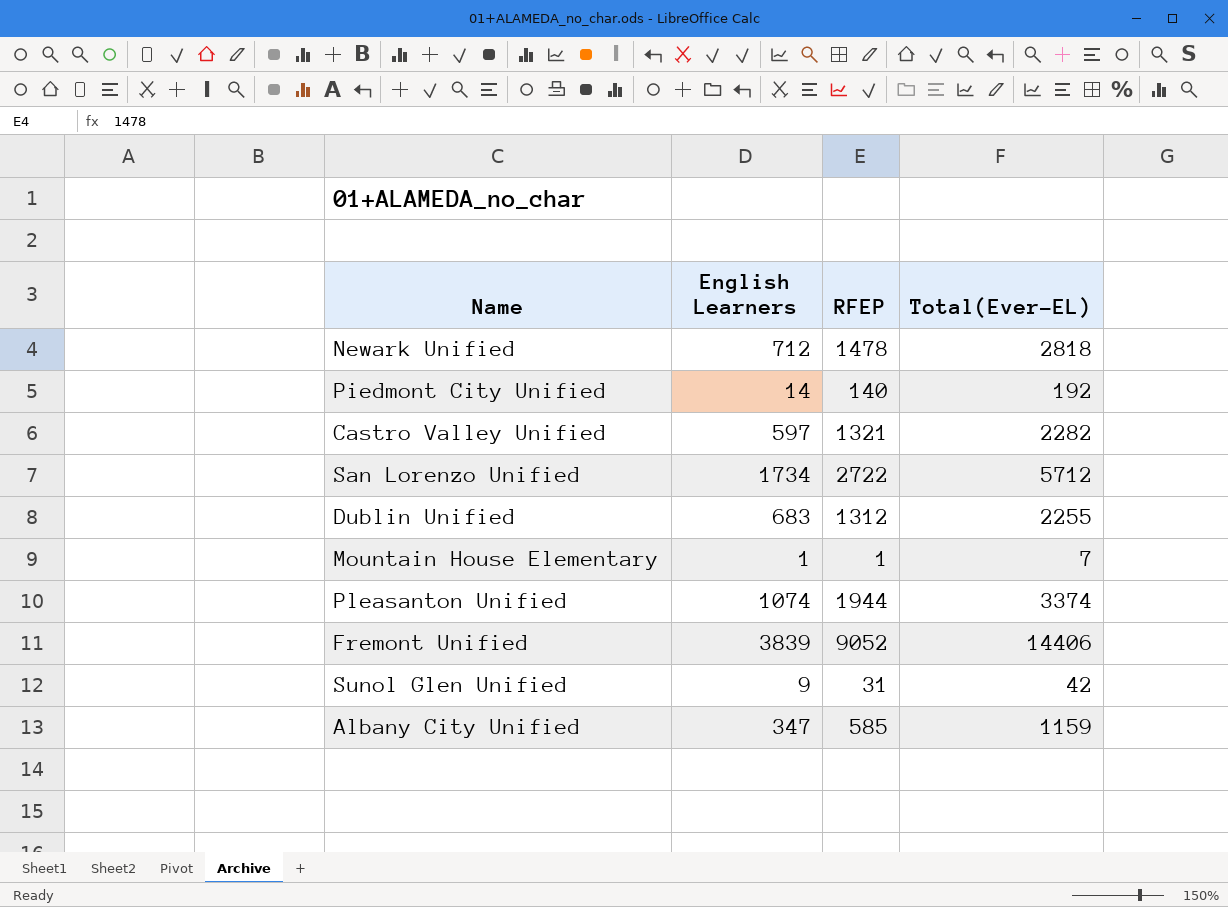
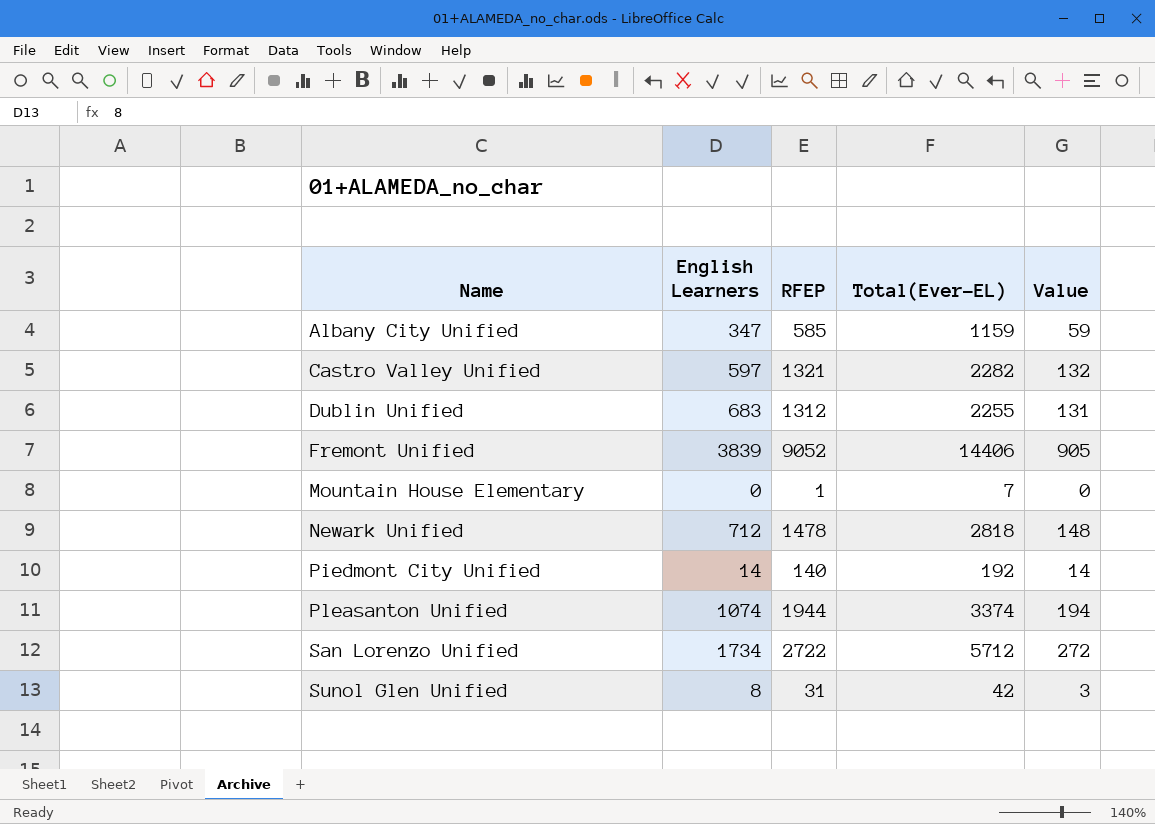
row order: none -> Name ascending
column Value | formula: none -> [RFEP] * 0.1
Mountain House Elementary | English Learners: 1 -> 0
Sunol Glen Unified | English Learners: 9 -> 8

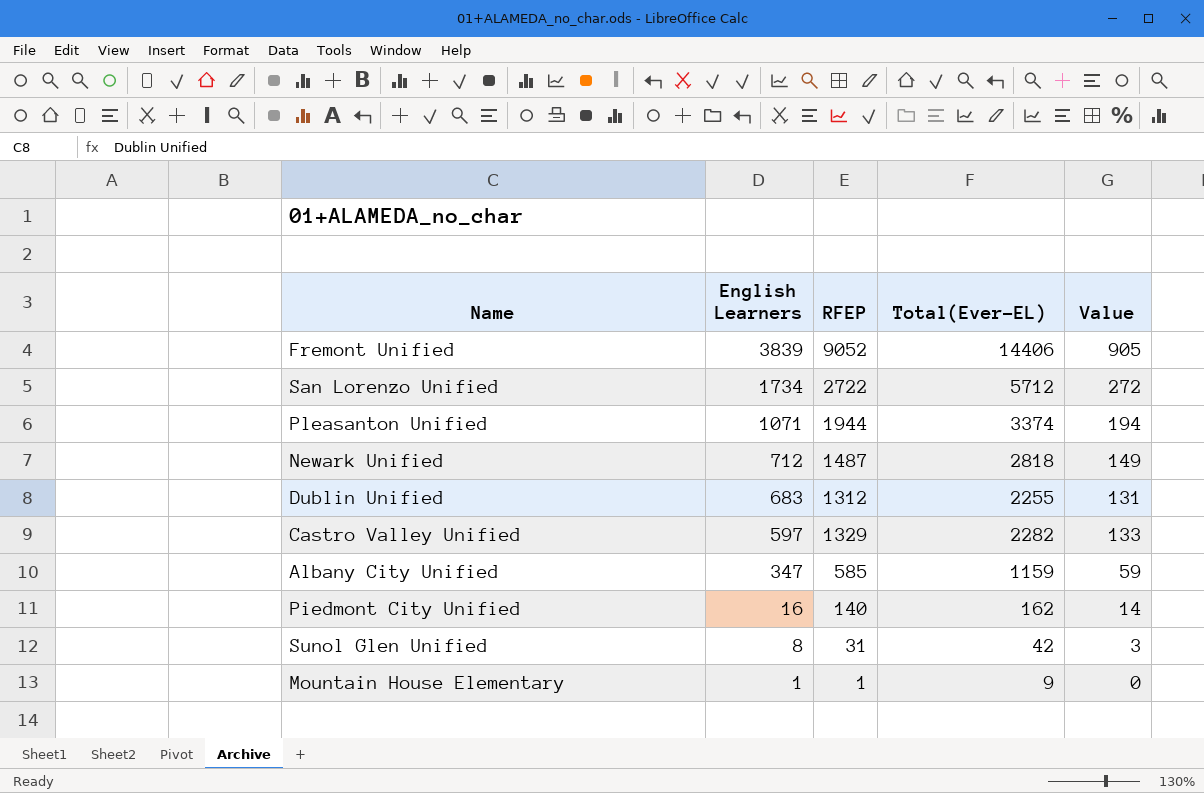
row order: Name ascending -> English Learners descending
Pleasanton Unified | English Learners: 1074 -> 1071
Newark Unified | RFEP: 1478 -> 1487
Newark Unified | Value: 148 -> 149
Castro Valley Unified | RFEP: 1321 -> 1329
Castro Valley Unified | Value: 132 -> 133
Piedmont City Unified | English Learners: 14 -> 16
Piedmont City Unified | Total(Ever-EL): 192 -> 162
Mountain House Elementary | English Learners: 0 -> 1
Mountain House Elementary | Total(Ever-EL): 7 -> 9

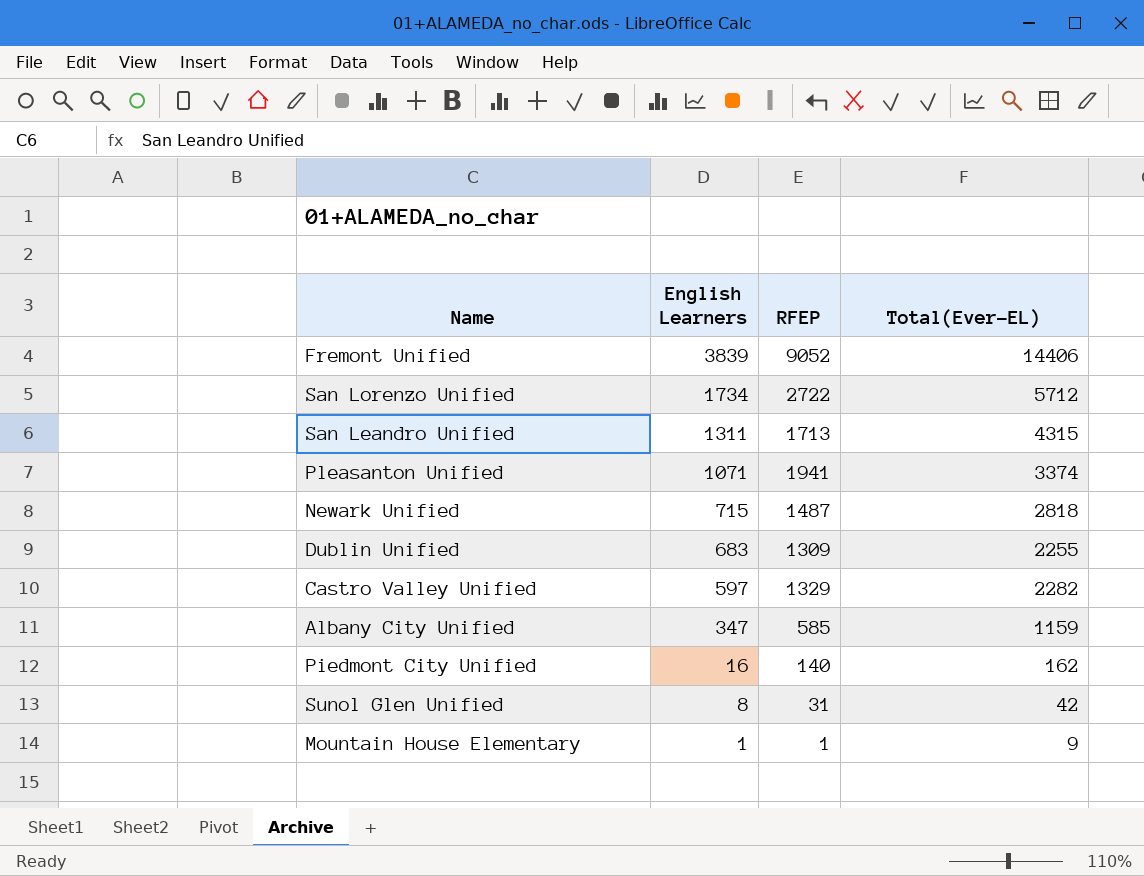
column Value | formula: [RFEP] * 0.1 -> none
row San Leandro Unified: none -> 1311 | 1713 | 4315
Pleasanton Unified | RFEP: 1944 -> 1941
Newark Unified | English Learners: 712 -> 715
Dublin Unified | RFEP: 1312 -> 1309

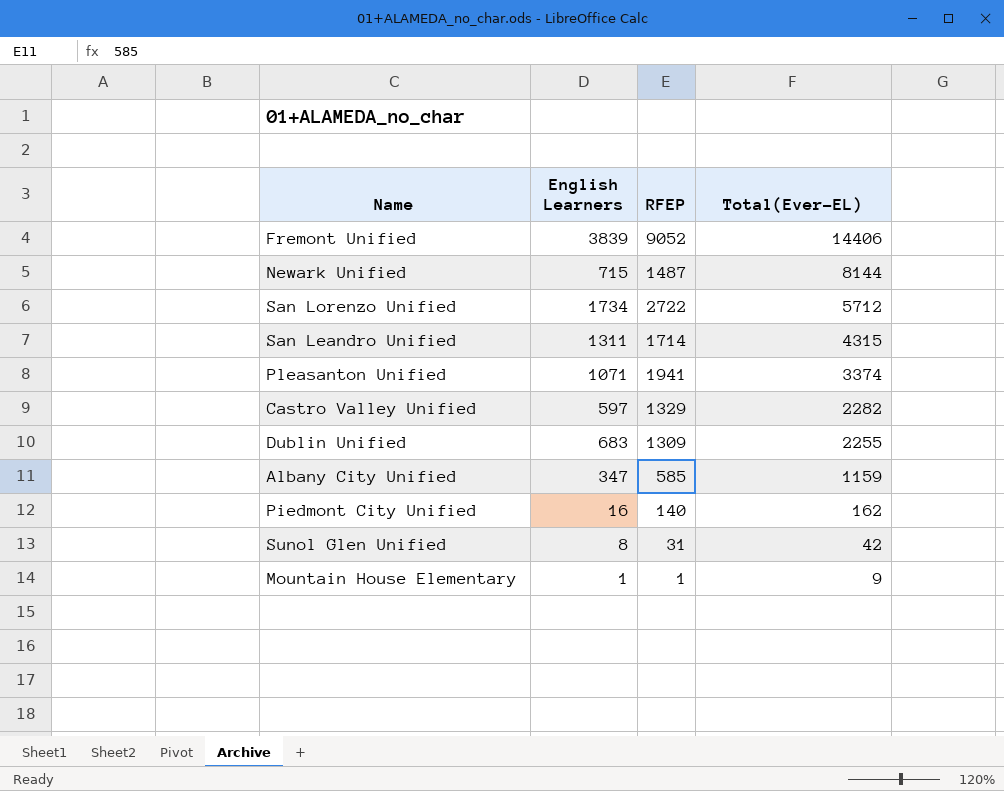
row order: English Learners descending -> Total(Ever-EL) descending
Newark Unified | Total(Ever-EL): 2818 -> 8144
San Leandro Unified | RFEP: 1713 -> 1714

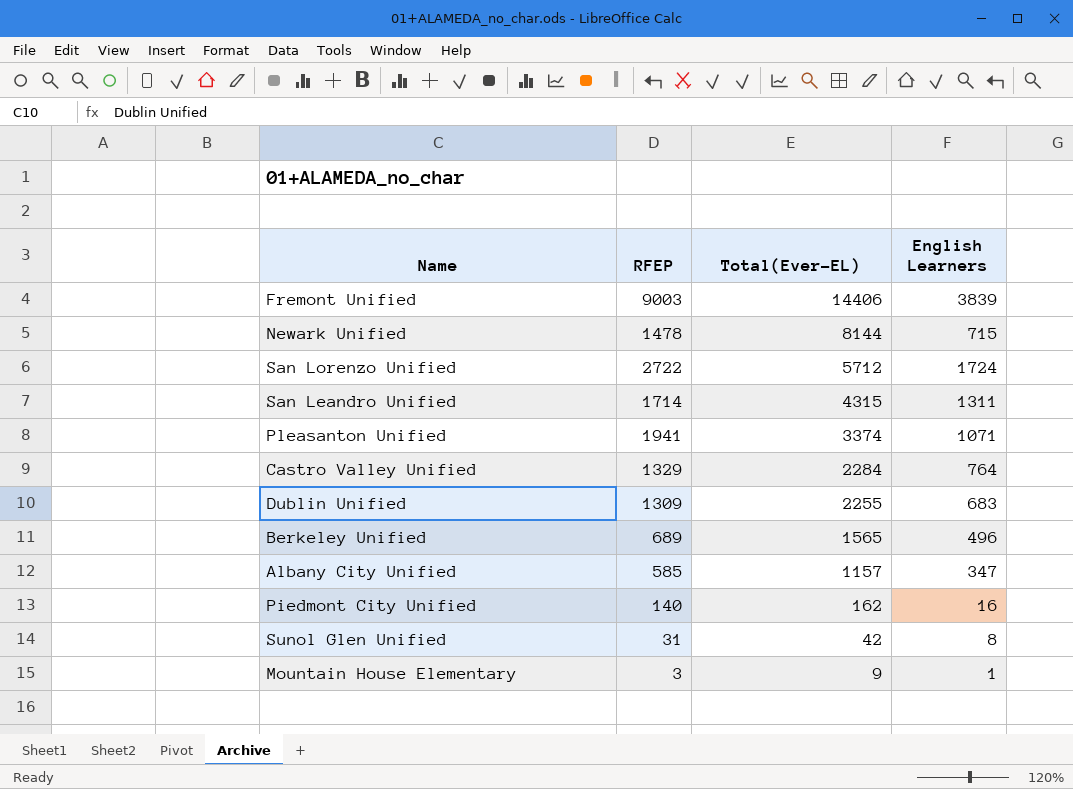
column English Learners | position: 2 -> 4
Fremont Unified | RFEP: 9052 -> 9003
Newark Unified | RFEP: 1487 -> 1478
San Lorenzo Unified | English Learners: 1734 -> 1724
Castro Valley Unified | Total(Ever-EL): 2282 -> 2284
Castro Valley Unified | English Learners: 597 -> 764
row Berkeley Unified: none -> 689 | 1565 | 496
Albany City Unified | Total(Ever-EL): 1159 -> 1157
Mountain House Elementary | RFEP: 1 -> 3

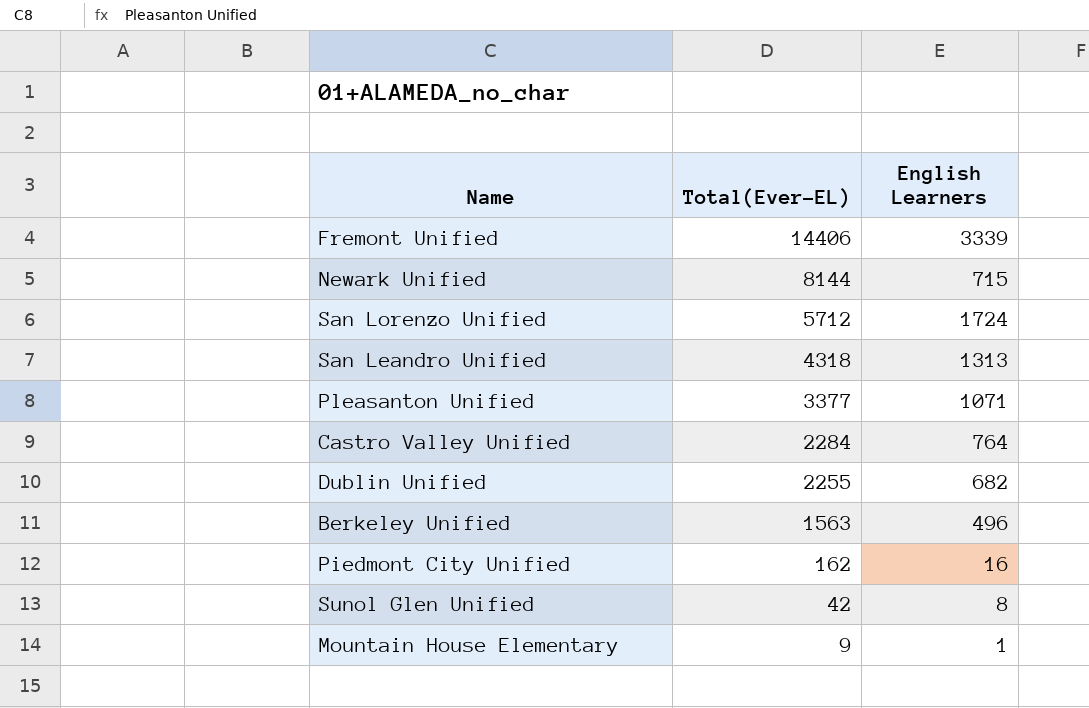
column RFEP | position: 2 -> none
row Albany City Unified: 585 | 1157 | 347 -> none
Fremont Unified | English Learners: 3839 -> 3339
San Leandro Unified | Total(Ever-EL): 4315 -> 4318
San Leandro Unified | English Learners: 1311 -> 1313
Pleasanton Unified | Total(Ever-EL): 3374 -> 3377
Dublin Unified | English Learners: 683 -> 682
Berkeley Unified | Total(Ever-EL): 1565 -> 1563

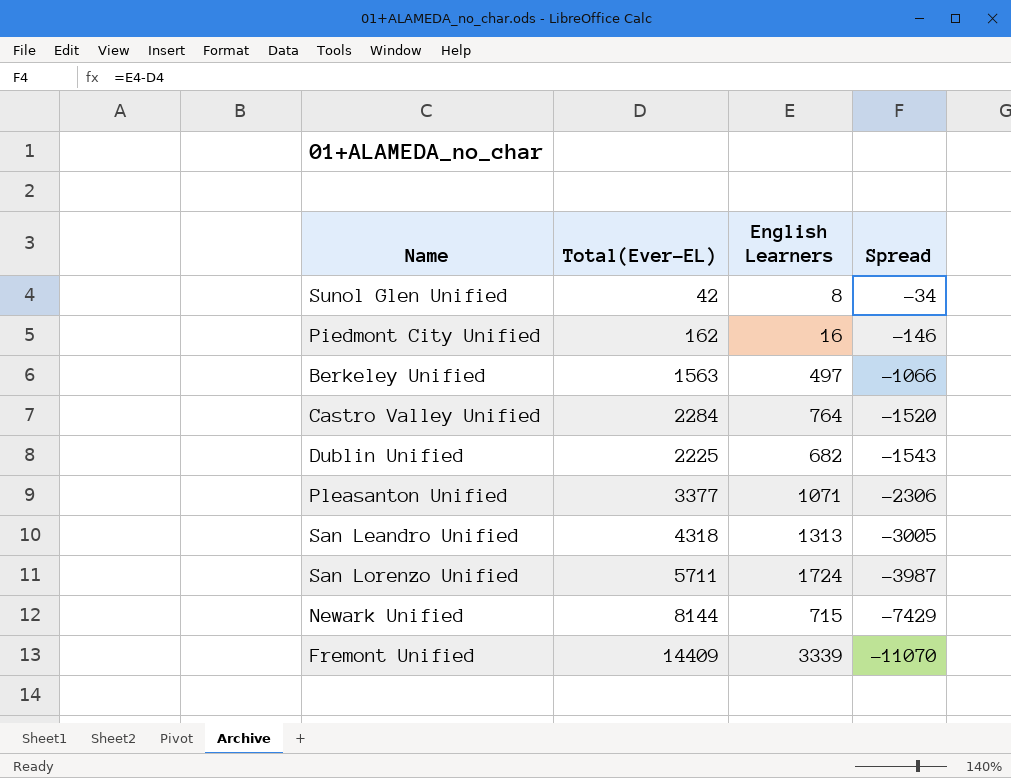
row order: Total(Ever-EL) descending -> Spread descending
column Spread | formula: none -> [English Learners] - [Total(Ever-EL)]
row Mountain House Elementary: 9 | 1 -> none
Berkeley Unified | English Learners: 496 -> 497
Dublin Unified | Total(Ever-EL): 2255 -> 2225
San Lorenzo Unified | Total(Ever-EL): 5712 -> 5711
Fremont Unified | Total(Ever-EL): 14406 -> 14409

